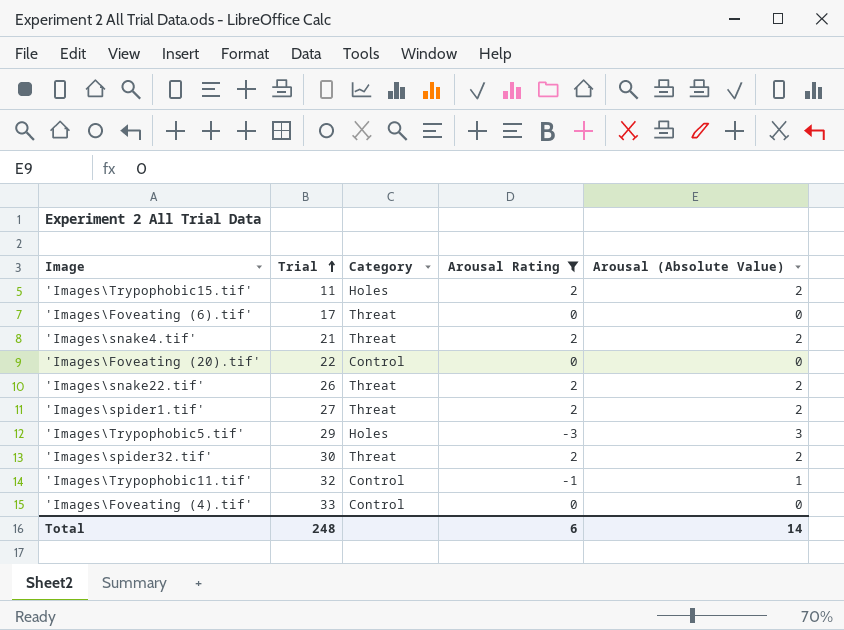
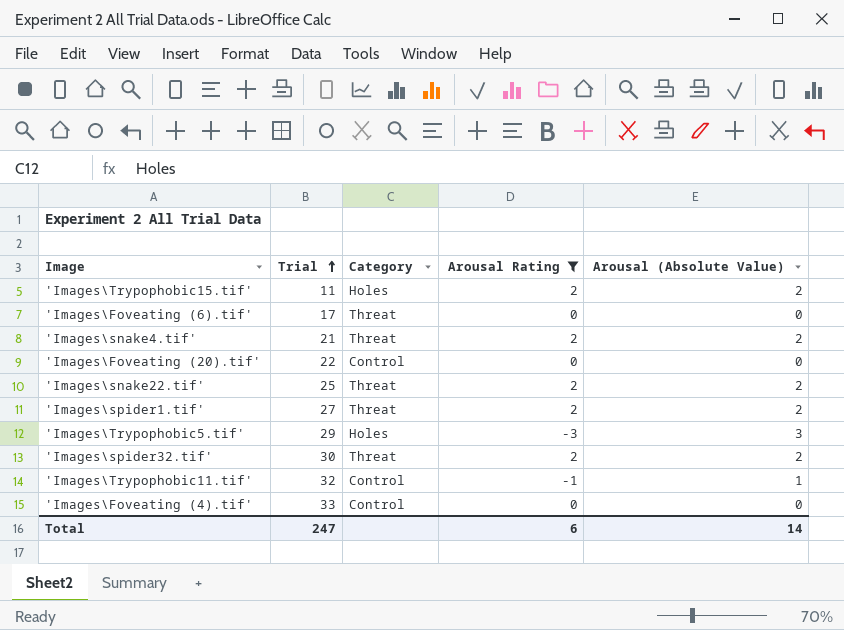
'Images\snake22.tif' | Trial: 26 -> 25
Total | Trial: 248 -> 247

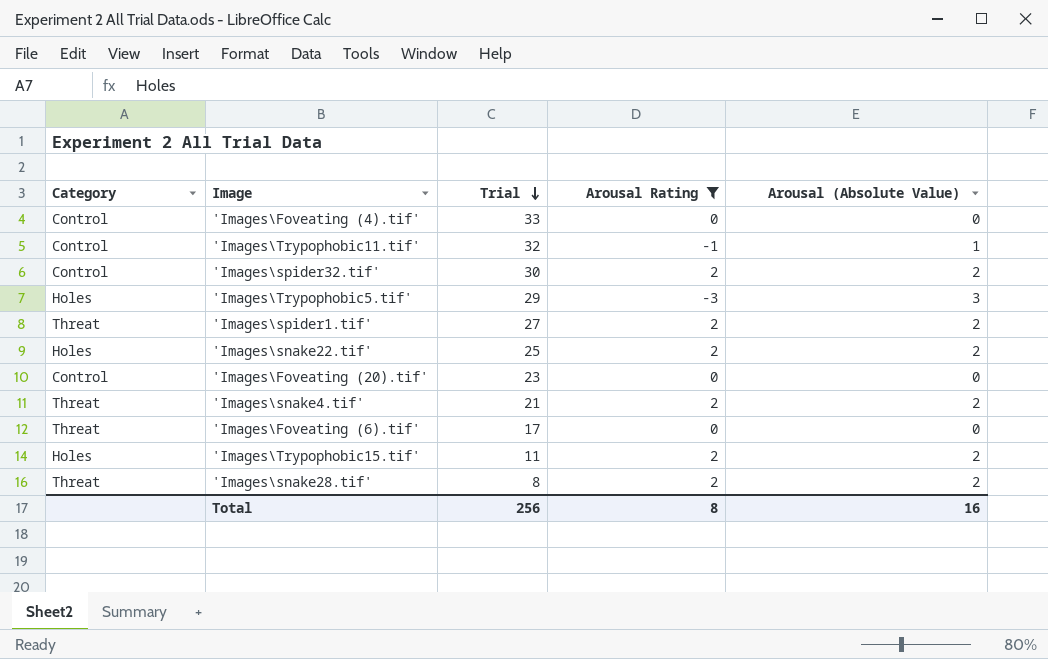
row order: Trial ascending -> Trial descending
column Category | position: 3 -> 1
'Images\spider32.tif' | Category: Threat -> Control
'Images\snake22.tif' | Category: Threat -> Holes
'Images\Foveating (20).tif' | Trial: 22 -> 23
row 'Images\snake28.tif': none -> Threat | 8 | 2 | 2
Total | Trial: 247 -> 256
Total | Arousal Rating: 6 -> 8
Total | Arousal (Absolute Value): 14 -> 16

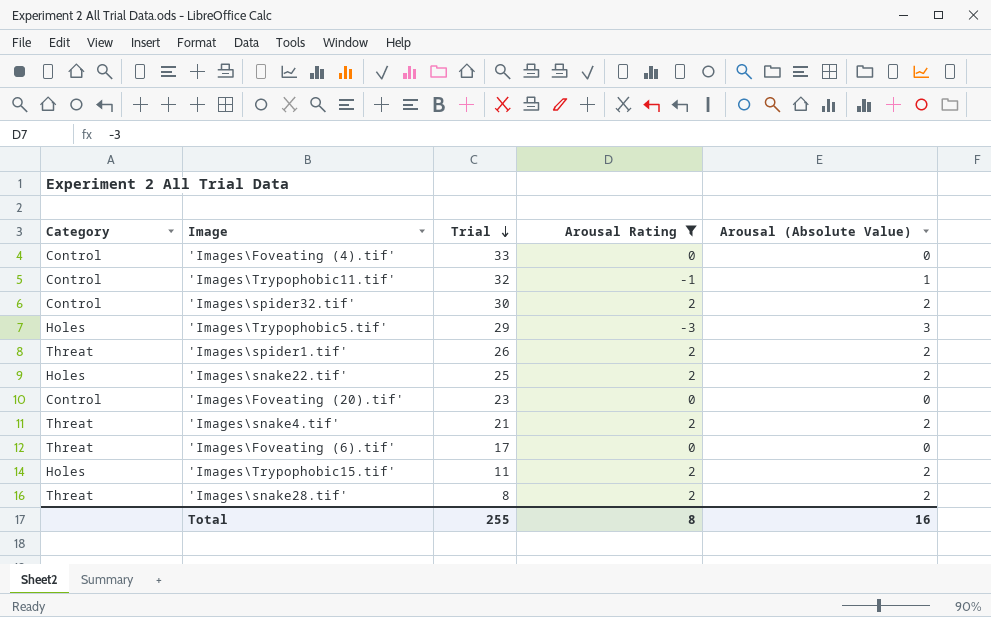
'Images\spider1.tif' | Trial: 27 -> 26
Total | Trial: 256 -> 255

